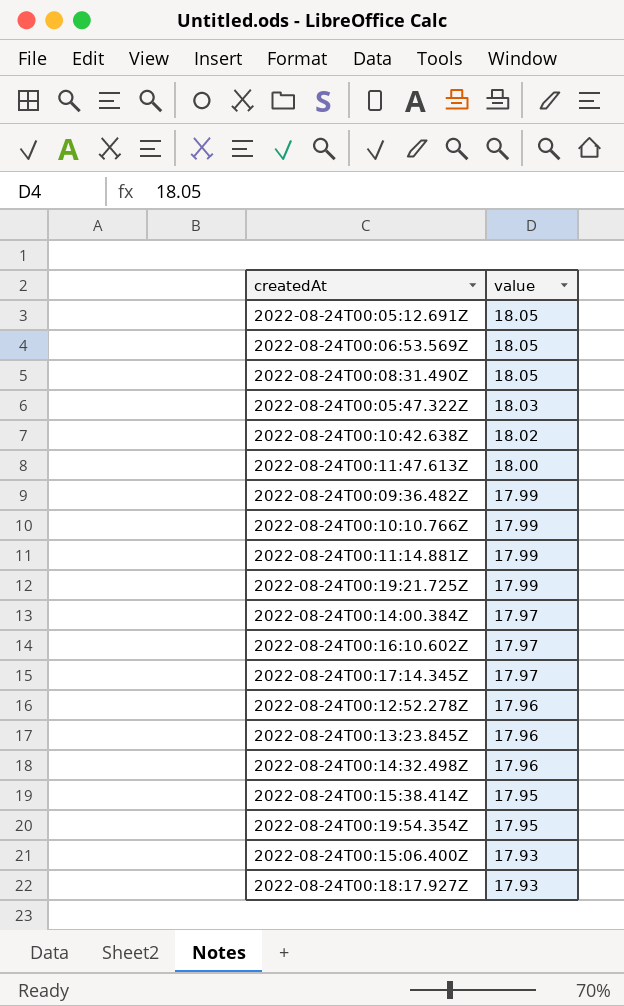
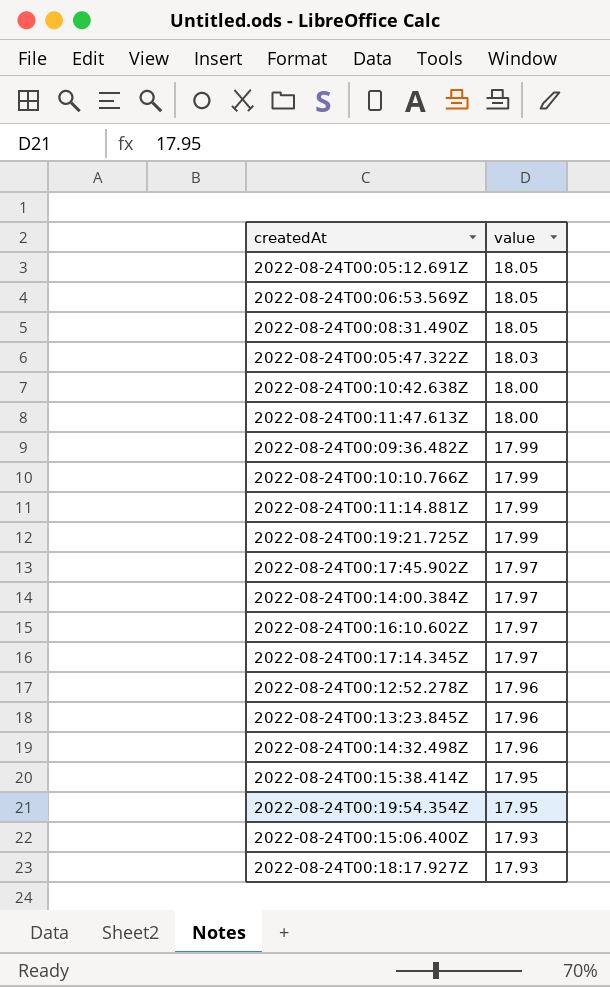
2022-08-24T00:10:42.638Z | value: 18.02 -> 18.00
row 2022-08-24T00:17:45.902Z: none -> 17.97

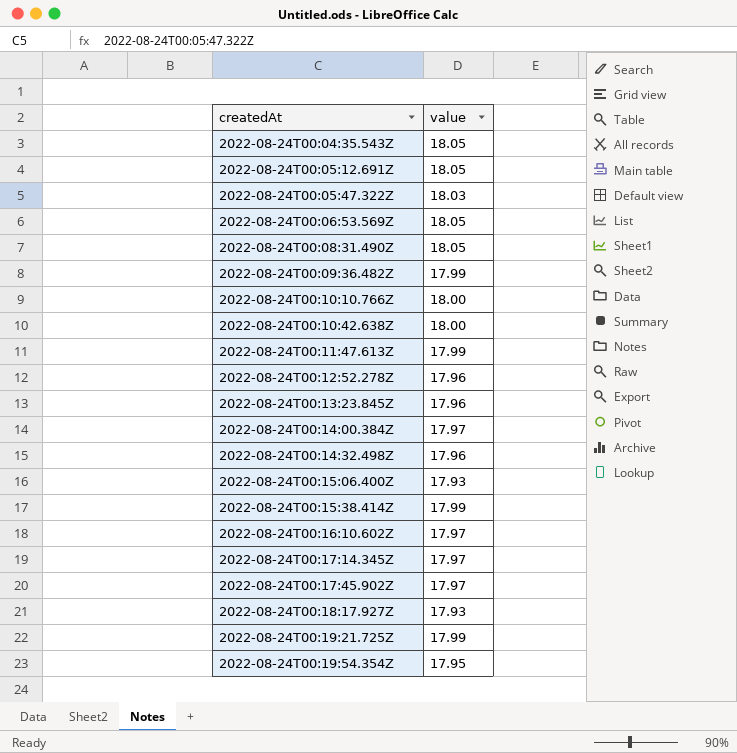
row order: value descending -> createdAt ascending
row 2022-08-24T00:11:14.881Z: 17.99 -> none
row 2022-08-24T00:04:35.543Z: none -> 18.05
2022-08-24T00:10:10.766Z | value: 17.99 -> 18.00
2022-08-24T00:11:47.613Z | value: 18.00 -> 17.99
2022-08-24T00:15:38.414Z | value: 17.95 -> 17.99

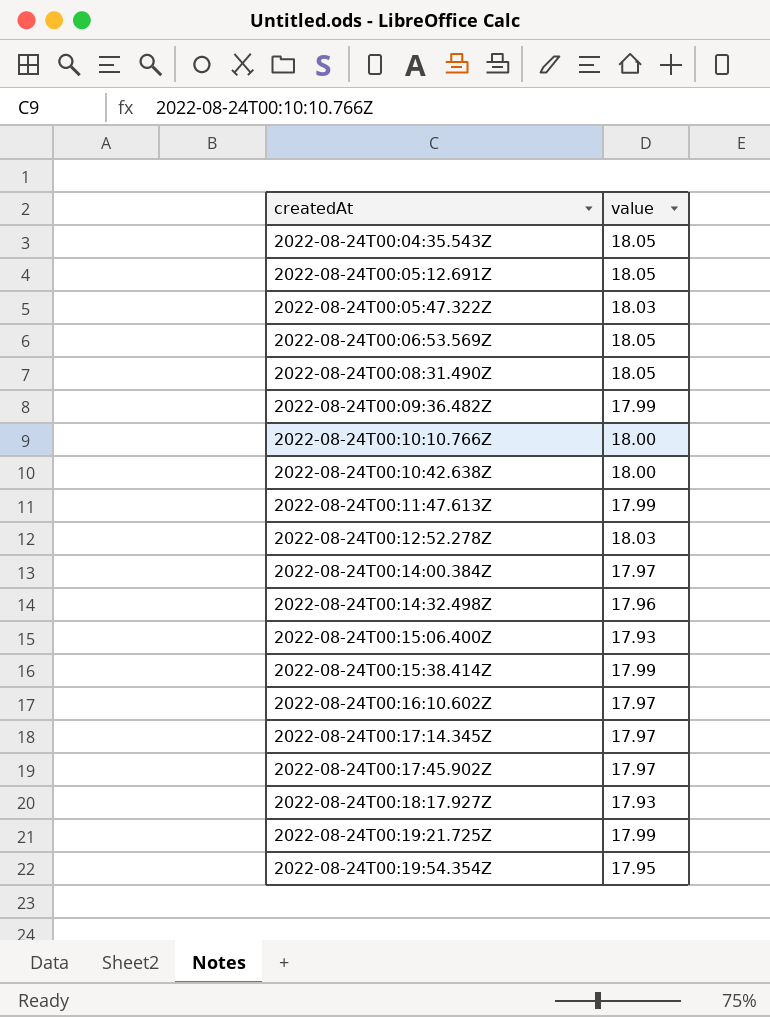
row 2022-08-24T00:13:23.845Z: 17.96 -> none
2022-08-24T00:12:52.278Z | value: 17.96 -> 18.03

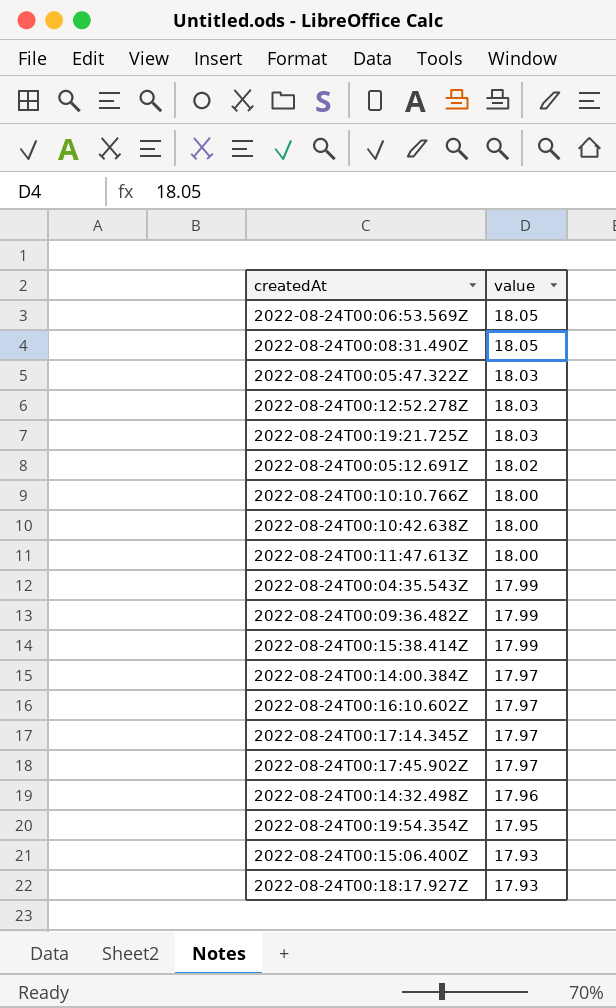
row order: createdAt ascending -> value descending
2022-08-24T00:19:21.725Z | value: 17.99 -> 18.03
2022-08-24T00:05:12.691Z | value: 18.05 -> 18.02
2022-08-24T00:11:47.613Z | value: 17.99 -> 18.00
2022-08-24T00:04:35.543Z | value: 18.05 -> 17.99

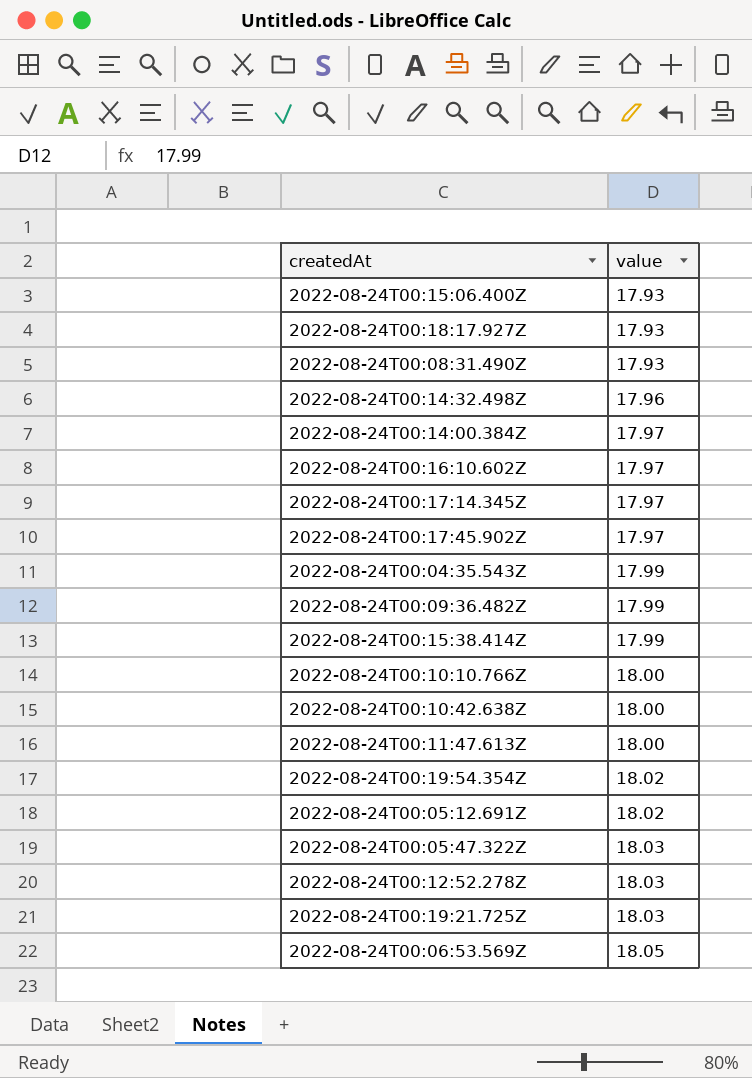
row order: value descending -> value ascending
2022-08-24T00:08:31.490Z | value: 18.05 -> 17.93
2022-08-24T00:19:54.354Z | value: 17.95 -> 18.02

